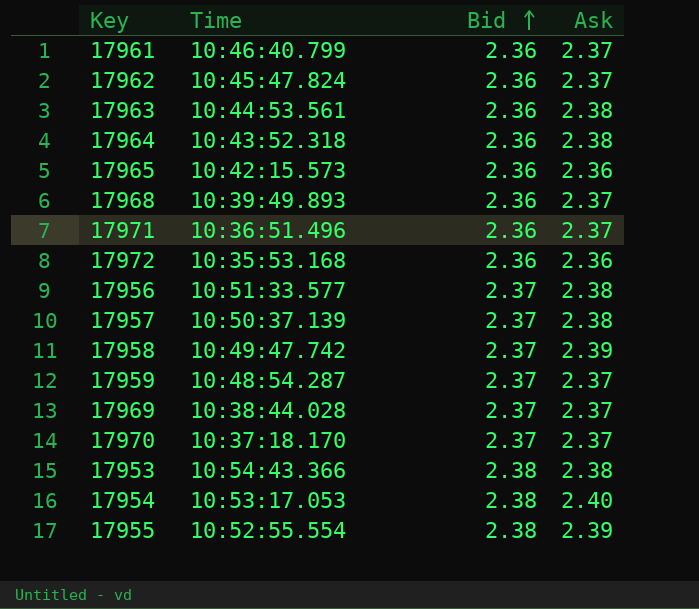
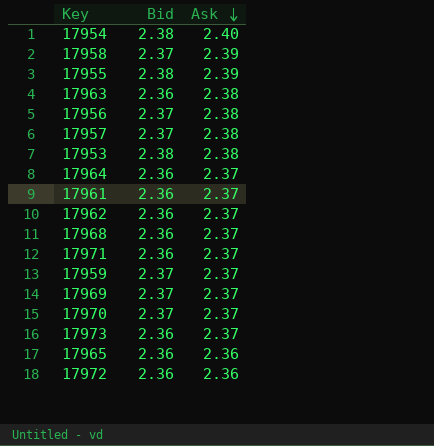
row order: Bid ascending -> Ask descending
column Time | position: 2 -> none
17964 | Ask: 2.38 -> 2.37
row 17973: none -> 2.36 | 2.37

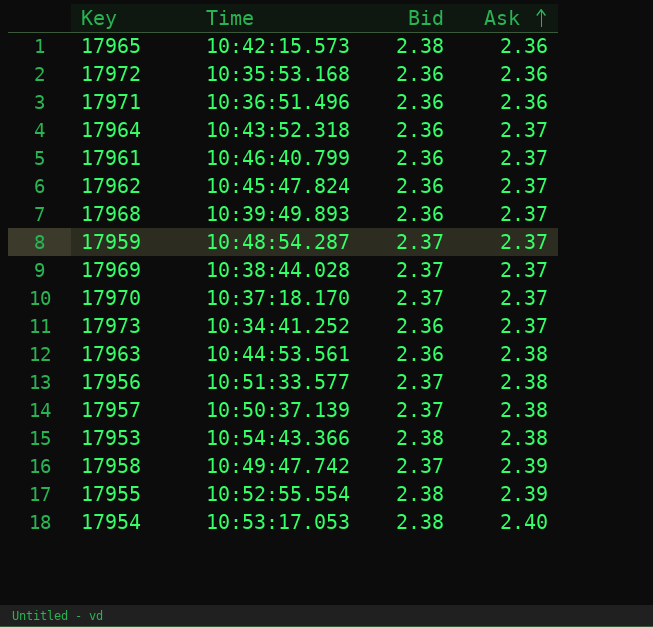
row order: Ask descending -> Ask ascending
column Time | position: none -> 2
17965 | Bid: 2.36 -> 2.38
17971 | Ask: 2.37 -> 2.36

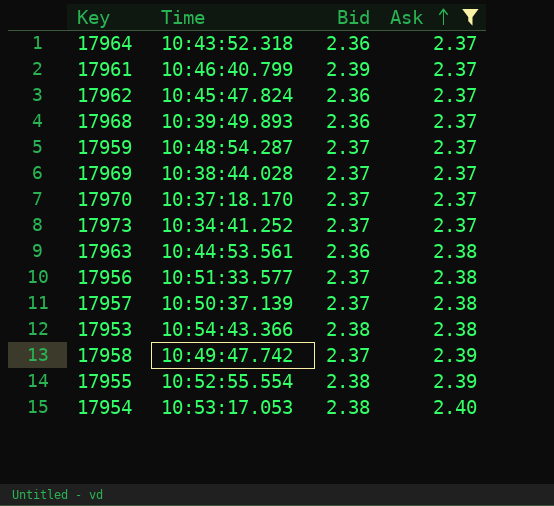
filter: none -> Ask != 2.36
17961 | Bid: 2.36 -> 2.39
17973 | Bid: 2.36 -> 2.37

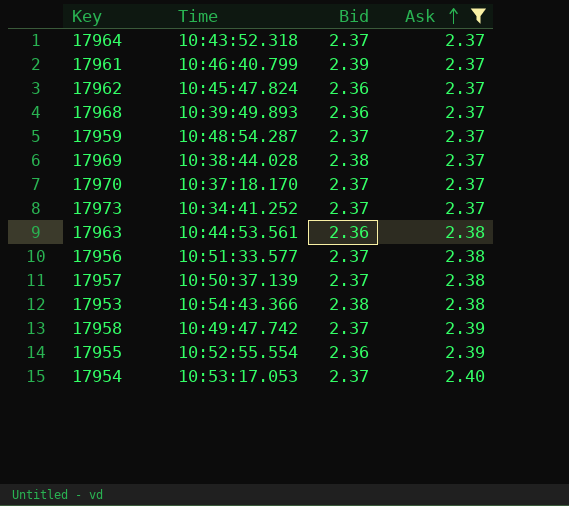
17964 | Bid: 2.36 -> 2.37
17969 | Bid: 2.37 -> 2.38
17955 | Bid: 2.38 -> 2.36
17954 | Bid: 2.38 -> 2.37

